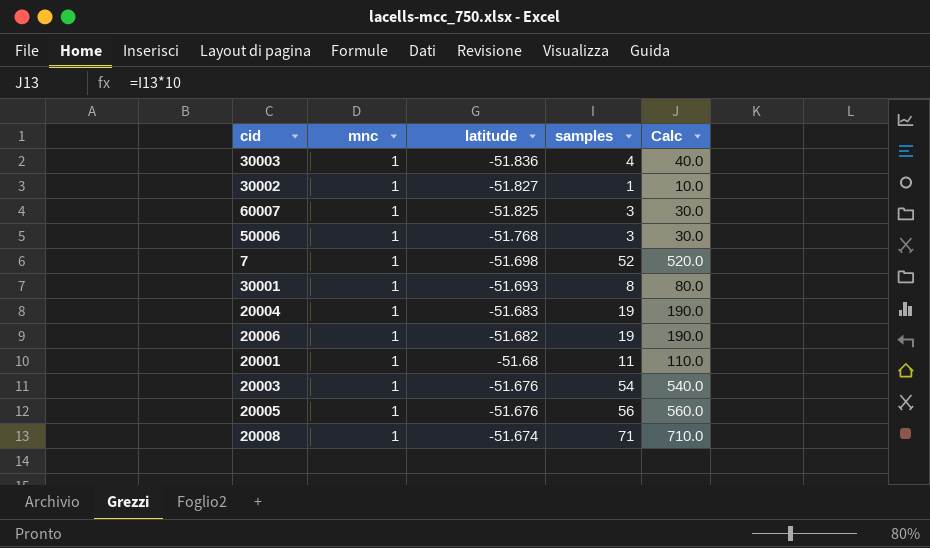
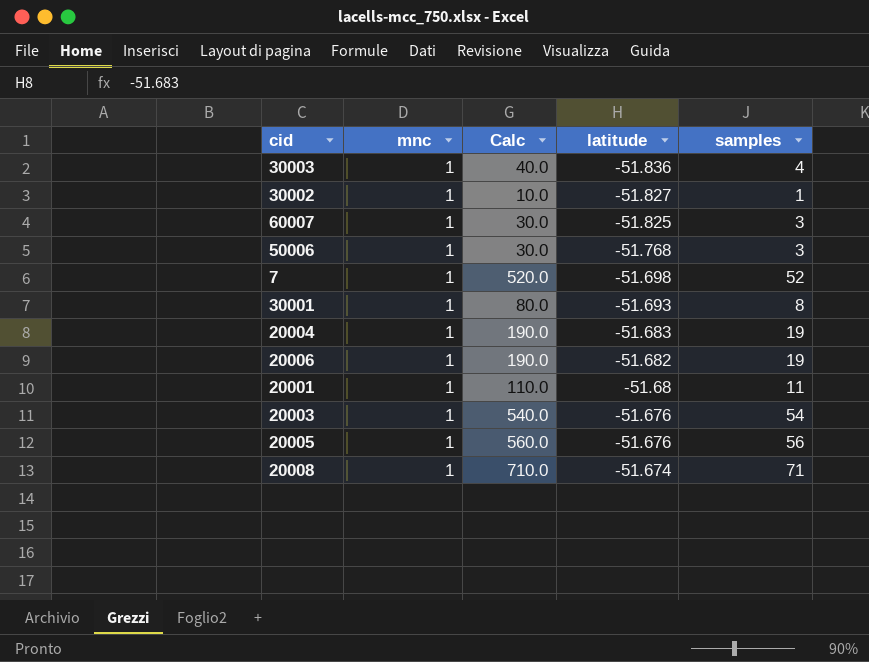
column Calc | position: 5 -> 3

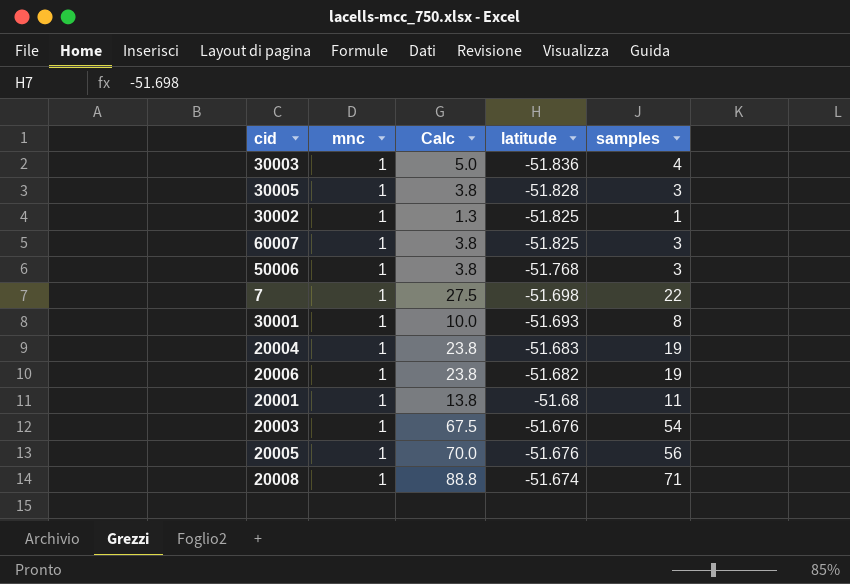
column Calc | formula: [samples] * 10 -> [samples] * 1.25
row 30005: none -> 1 | 3.8 | -51.828 | 3
30002 | latitude: -51.827 -> -51.825
7 | samples: 52 -> 22

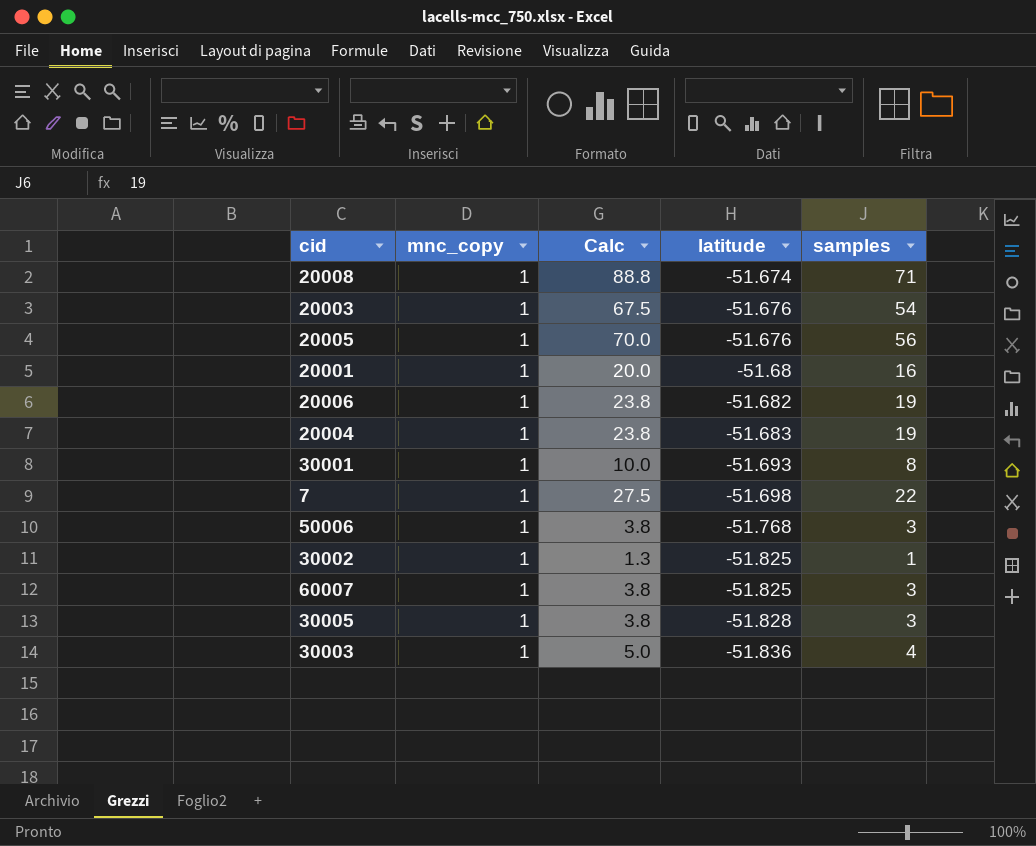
row order: latitude ascending -> latitude descending
column name: mnc -> mnc_copy
20001 | Calc: 13.8 -> 20.0
20001 | samples: 11 -> 16

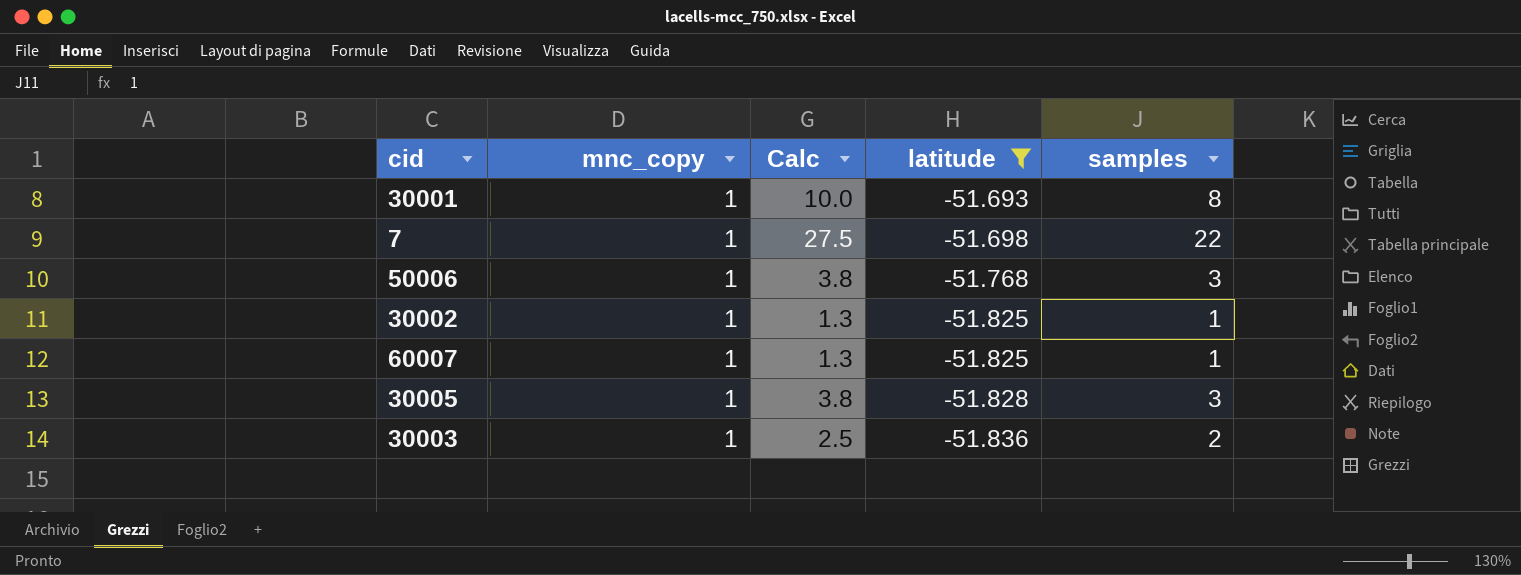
filter: none -> latitude <= -51.693
60007 | Calc: 3.8 -> 1.3
60007 | samples: 3 -> 1
30003 | Calc: 5.0 -> 2.5
30003 | samples: 4 -> 2

